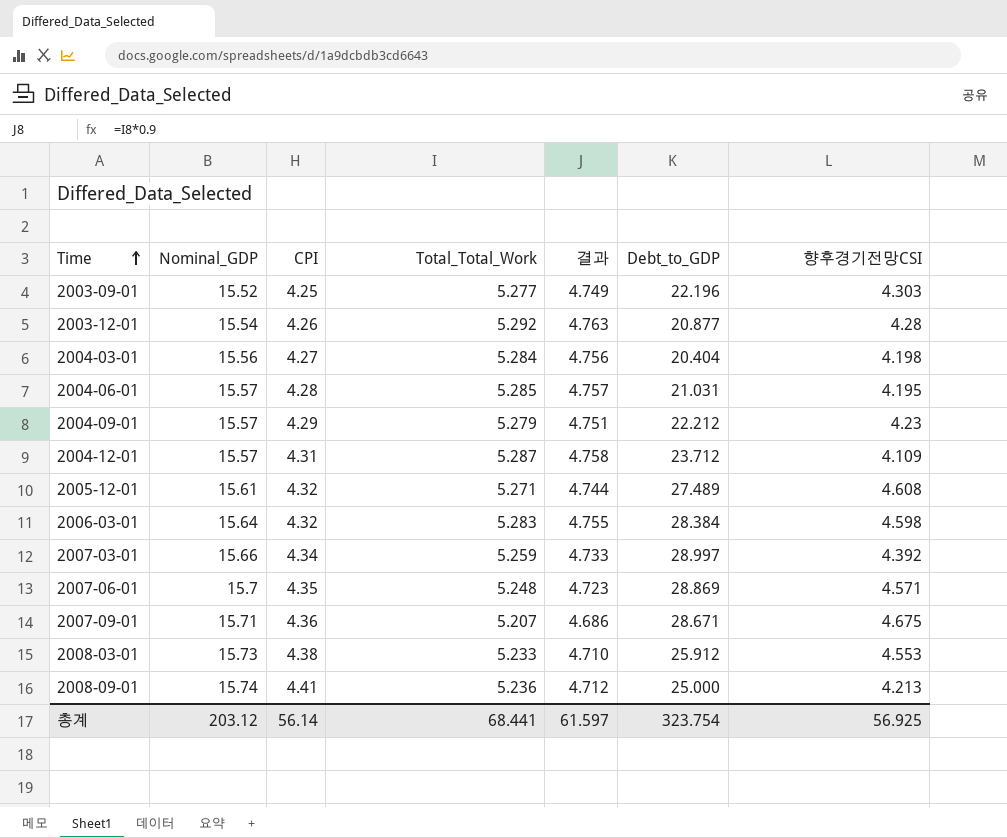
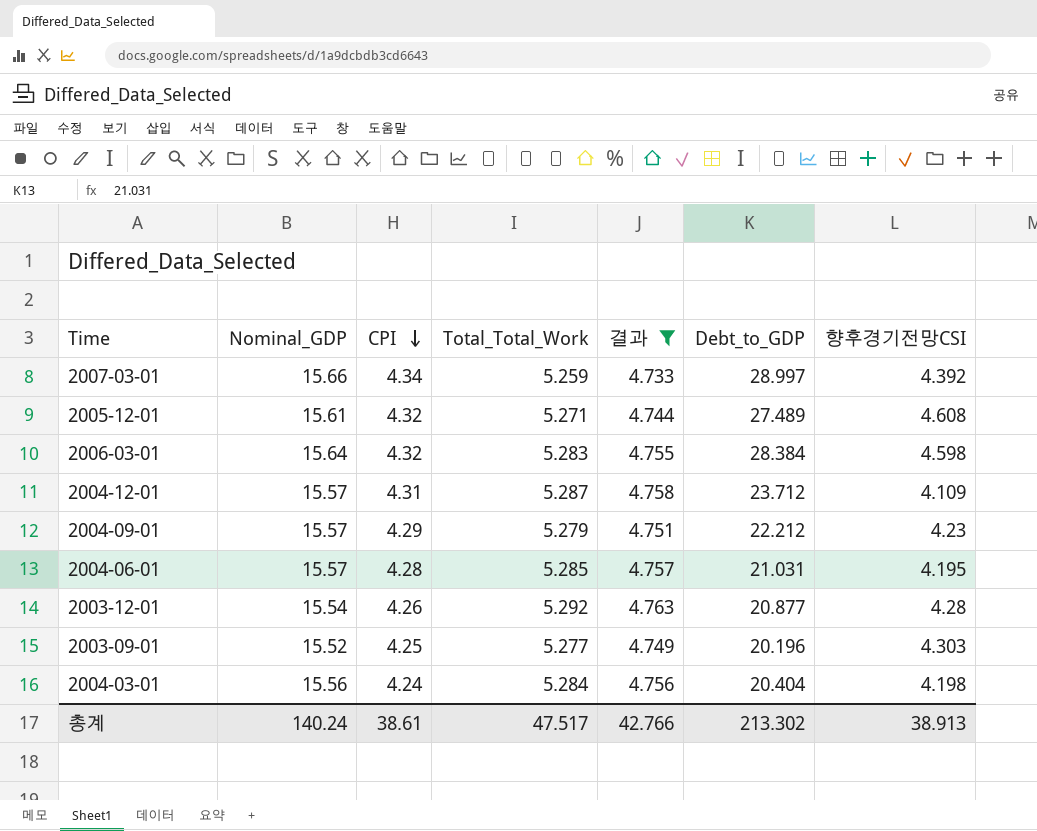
filter: none -> 결과 >= 4.733
row order: Time ascending -> CPI descending
2003-09-01 | Debt_to_GDP: 22.196 -> 20.196
2004-03-01 | CPI: 4.27 -> 4.24
총계 | Nominal_GDP: 203.12 -> 140.24
총계 | CPI: 56.14 -> 38.61
총계 | Total_Total_Work: 68.441 -> 47.517
총계 | 결과: 61.597 -> 42.766
총계 | Debt_to_GDP: 323.754 -> 213.302
총계 | 향후경기전망CSI: 56.925 -> 38.913

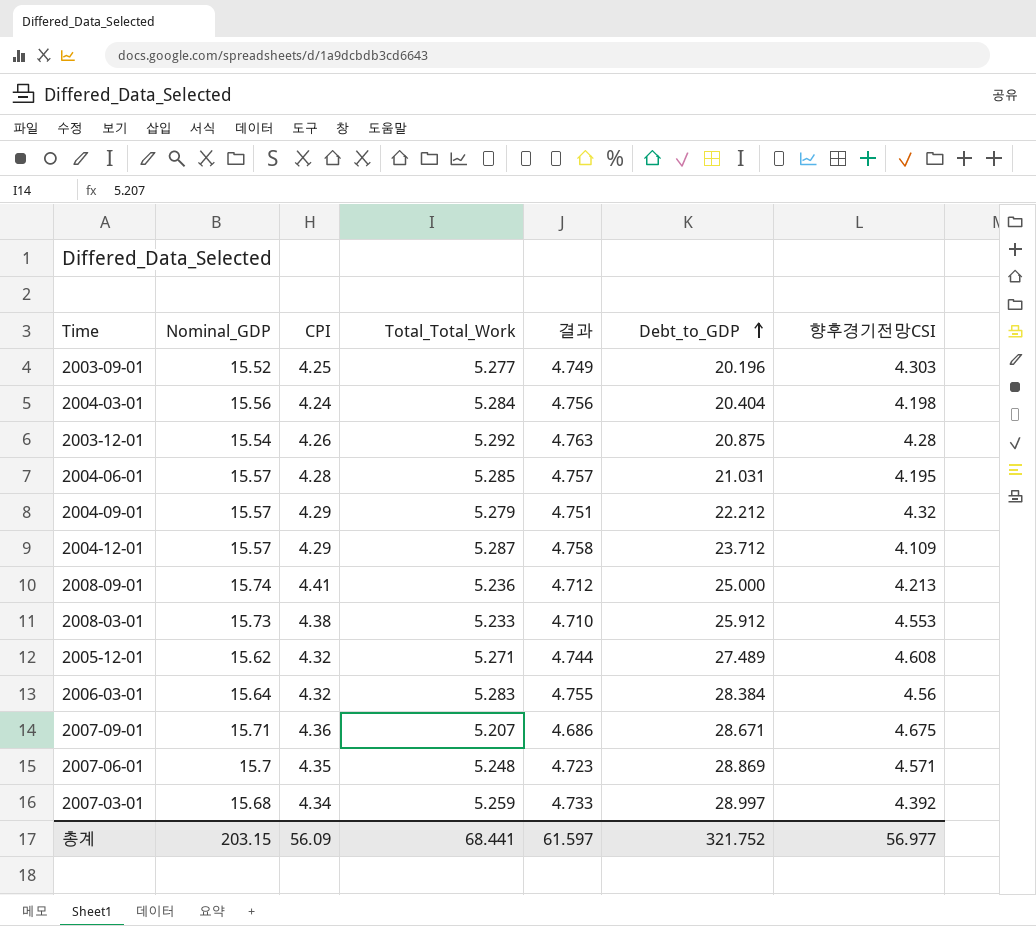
filter: 결과 >= 4.733 -> none
row order: CPI descending -> Debt_to_GDP ascending
2003-12-01 | Debt_to_GDP: 20.877 -> 20.875
2004-09-01 | 향후경기전망CSI: 4.23 -> 4.32
2004-12-01 | CPI: 4.31 -> 4.29
2005-12-01 | Nominal_GDP: 15.61 -> 15.62
2006-03-01 | 향후경기전망CSI: 4.598 -> 4.56
2007-03-01 | Nominal_GDP: 15.66 -> 15.68
총계 | Nominal_GDP: 140.24 -> 203.15
총계 | CPI: 38.61 -> 56.09
총계 | Total_Total_Work: 47.517 -> 68.441
총계 | 결과: 42.766 -> 61.597
총계 | Debt_to_GDP: 213.302 -> 321.752
총계 | 향후경기전망CSI: 38.913 -> 56.977

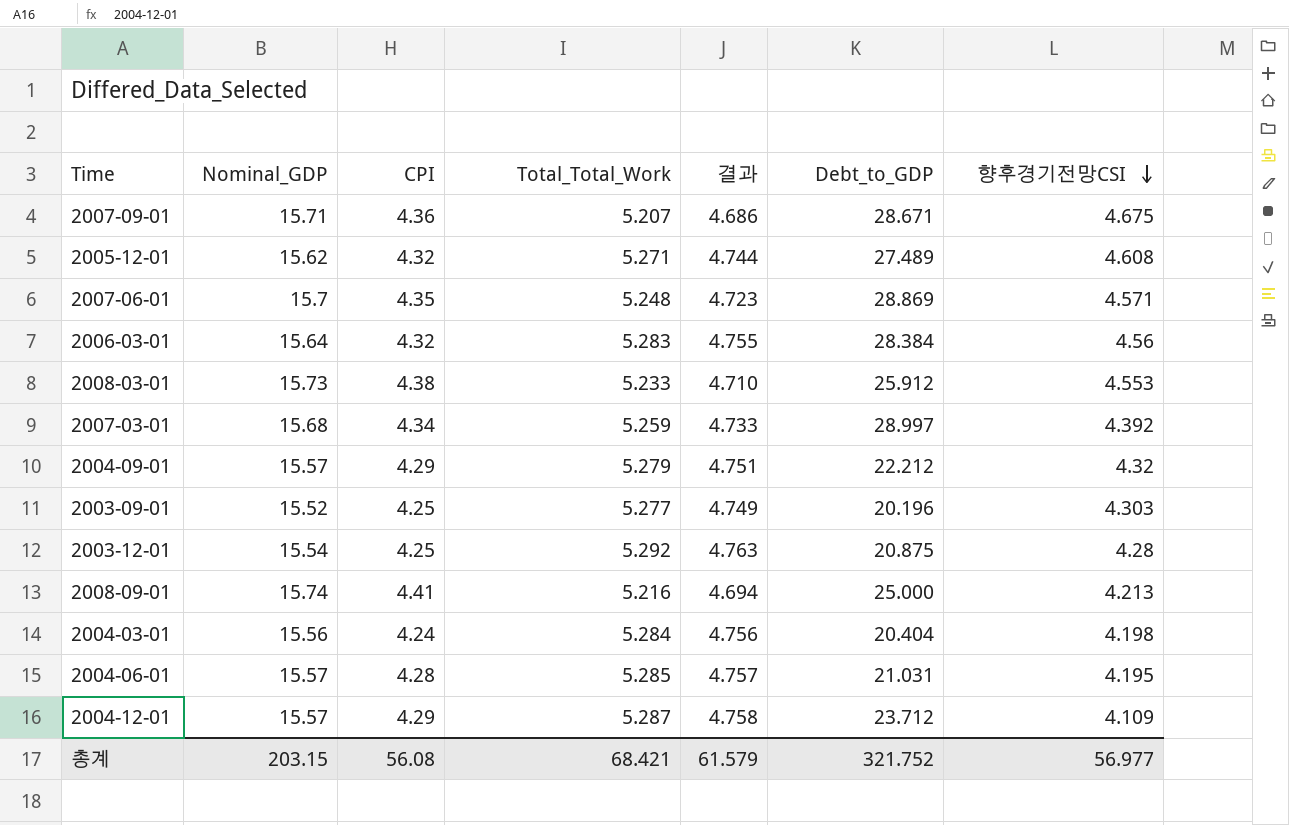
row order: Debt_to_GDP ascending -> 향후경기전망CSI descending
2003-12-01 | CPI: 4.26 -> 4.25
2008-09-01 | Total_Total_Work: 5.236 -> 5.216
2008-09-01 | 결과: 4.712 -> 4.694
총계 | CPI: 56.09 -> 56.08
총계 | Total_Total_Work: 68.441 -> 68.421
총계 | 결과: 61.597 -> 61.579

